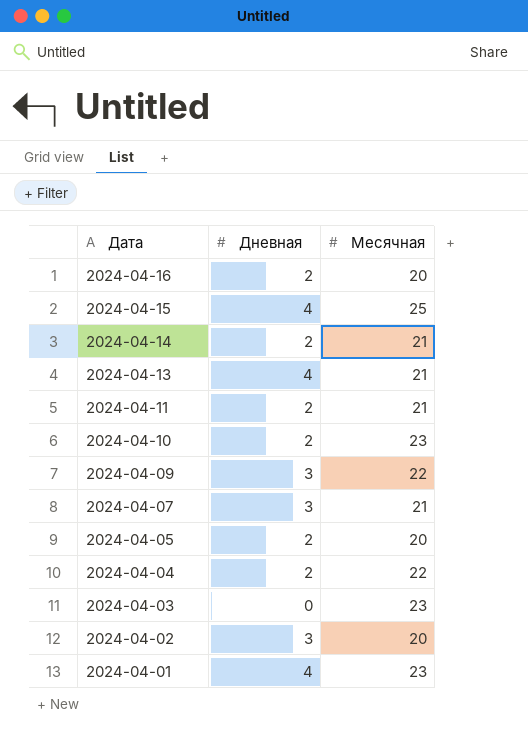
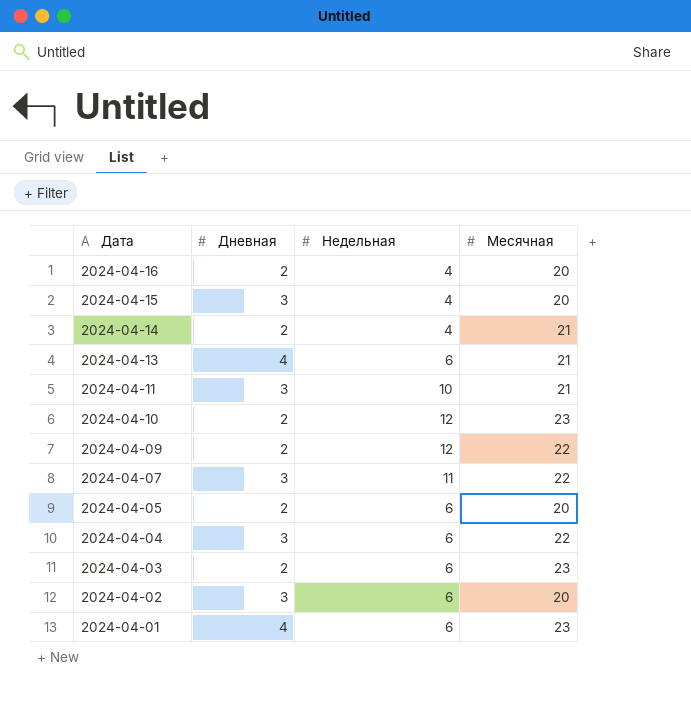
column Недельная | position: none -> 3
2024-04-15 | Дневная: 4 -> 3
2024-04-15 | Месячная: 25 -> 20
2024-04-11 | Дневная: 2 -> 3
2024-04-09 | Дневная: 3 -> 2
2024-04-07 | Месячная: 21 -> 22
2024-04-04 | Дневная: 2 -> 3
2024-04-03 | Дневная: 0 -> 2

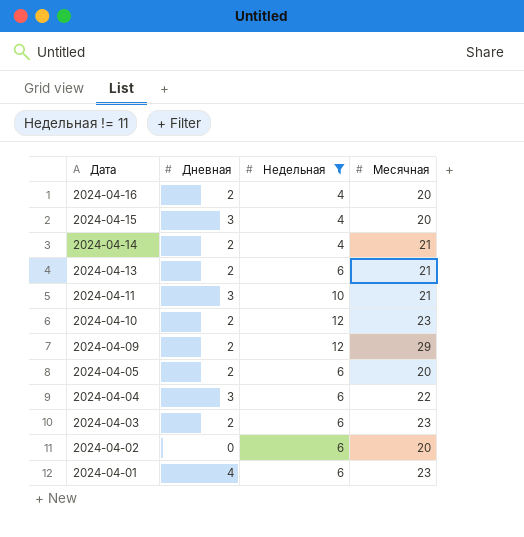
filter: none -> Недельная != 11
2024-04-13 | Дневная: 4 -> 2
2024-04-09 | Месячная: 22 -> 29
2024-04-02 | Дневная: 3 -> 0

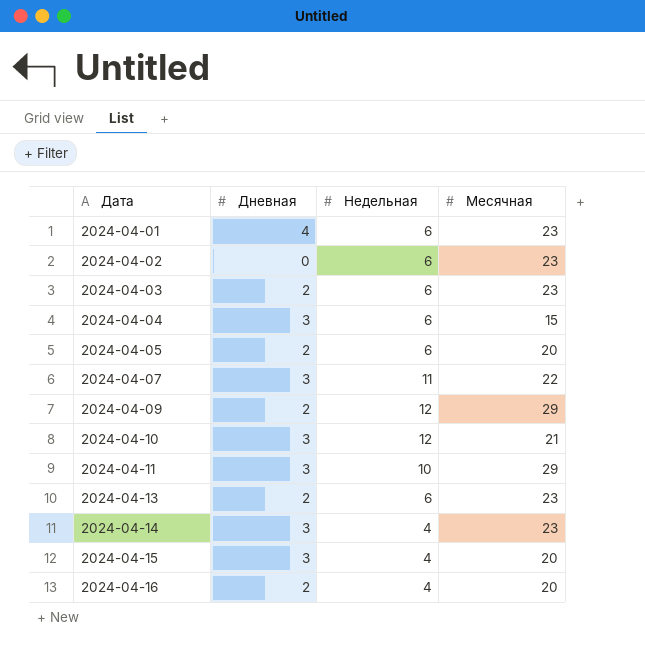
filter: Недельная != 11 -> none
row order: Дата descending -> Дата ascending
2024-04-02 | Месячная: 20 -> 23
2024-04-04 | Месячная: 22 -> 15
2024-04-10 | Дневная: 2 -> 3
2024-04-10 | Месячная: 23 -> 21
2024-04-11 | Месячная: 21 -> 29
2024-04-13 | Месячная: 21 -> 23
2024-04-14 | Дневная: 2 -> 3
2024-04-14 | Месячная: 21 -> 23

